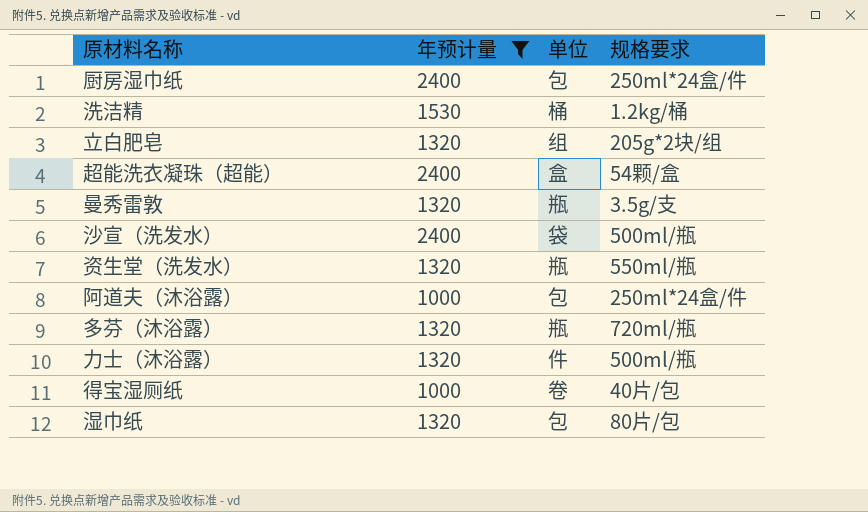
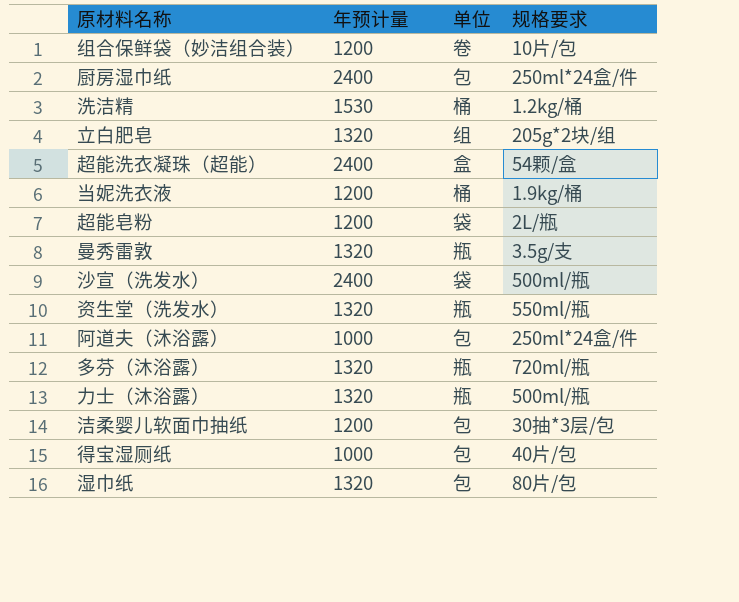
filter: 年预计量 != 1200 -> none
力士（沐浴露） | 单位: 件 -> 瓶
得宝湿厕纸 | 单位: 卷 -> 包

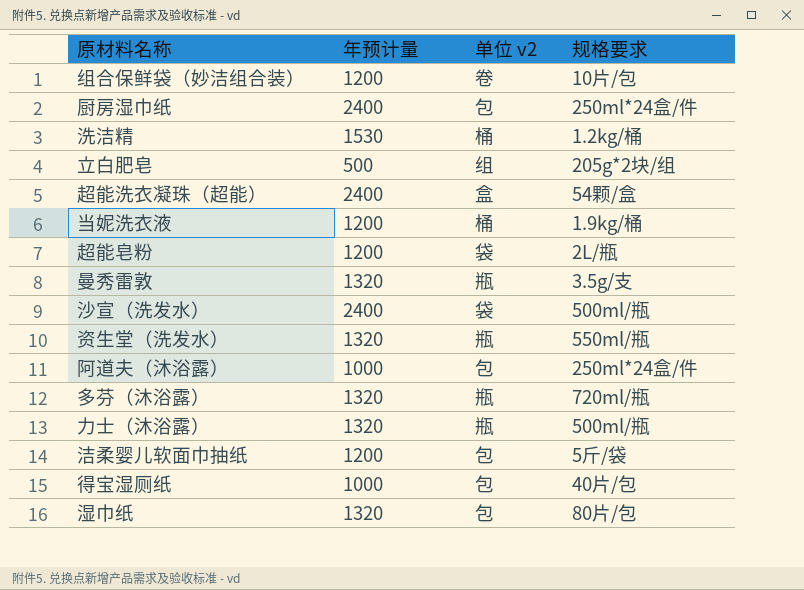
column name: 单位 -> 单位 v2
立白肥皂 | 年预计量: 1320 -> 500
洁柔婴儿软面巾抽纸 | 规格要求: 30抽*3层/包 -> 5斤/袋

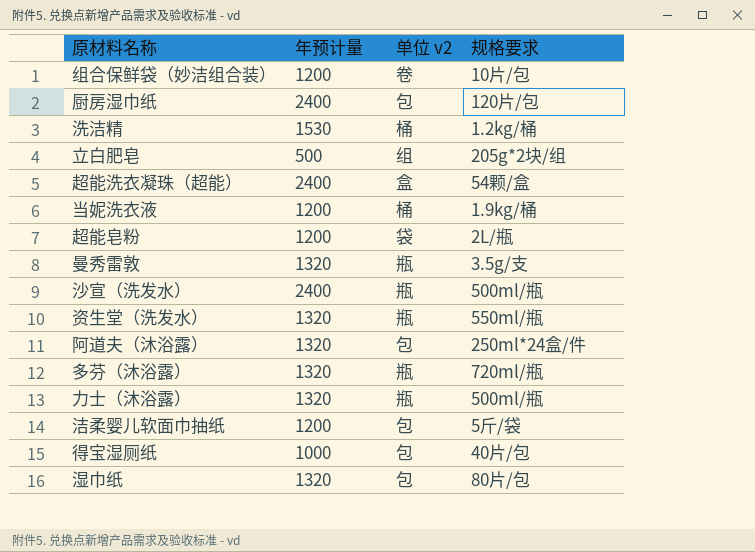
厨房湿巾纸 | 规格要求: 250ml*24盒/件 -> 120片/包
沙宣（洗发水） | 单位 v2: 袋 -> 瓶
阿道夫（沐浴露） | 年预计量: 1000 -> 1320

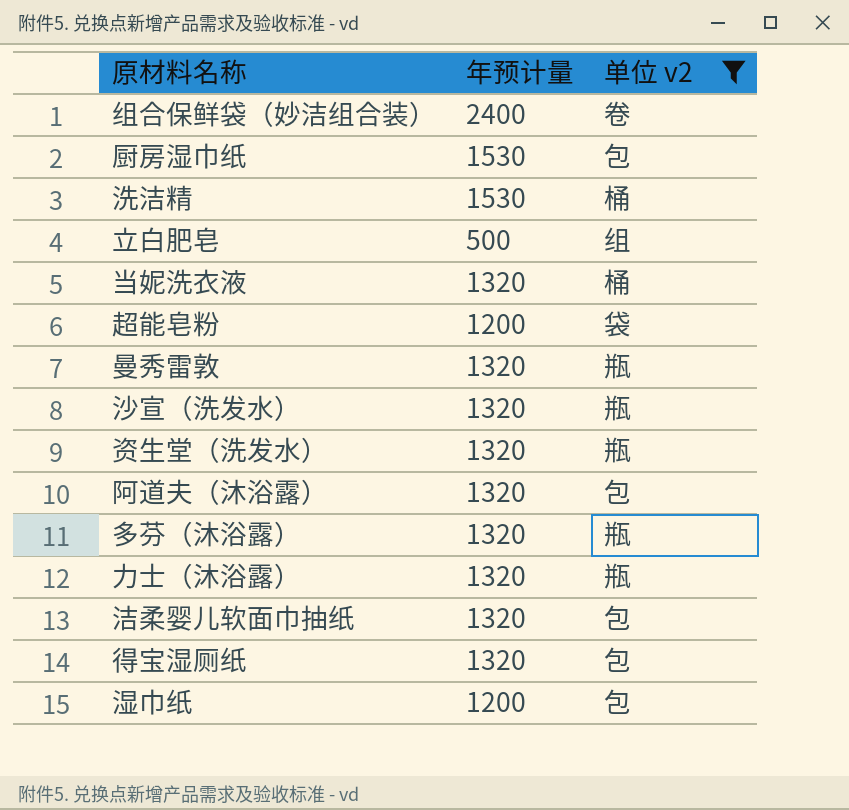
filter: none -> 单位 v2 != 盒
column 规格要求 | position: 4 -> none
组合保鲜袋（妙洁组合装） | 年预计量: 1200 -> 2400
厨房湿巾纸 | 年预计量: 2400 -> 1530
当妮洗衣液 | 年预计量: 1200 -> 1320
沙宣（洗发水） | 年预计量: 2400 -> 1320
洁柔婴儿软面巾抽纸 | 年预计量: 1200 -> 1320
得宝湿厕纸 | 年预计量: 1000 -> 1320
湿巾纸 | 年预计量: 1320 -> 1200

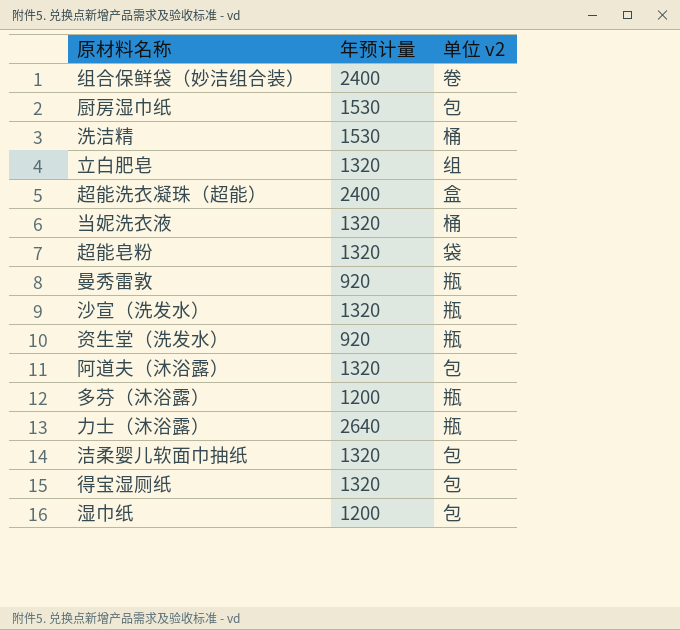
filter: 单位 v2 != 盒 -> none
立白肥皂 | 年预计量: 500 -> 1320
超能皂粉 | 年预计量: 1200 -> 1320
曼秀雷敦 | 年预计量: 1320 -> 920
资生堂（洗发水） | 年预计量: 1320 -> 920
多芬（沐浴露） | 年预计量: 1320 -> 1200
力士（沐浴露） | 年预计量: 1320 -> 2640

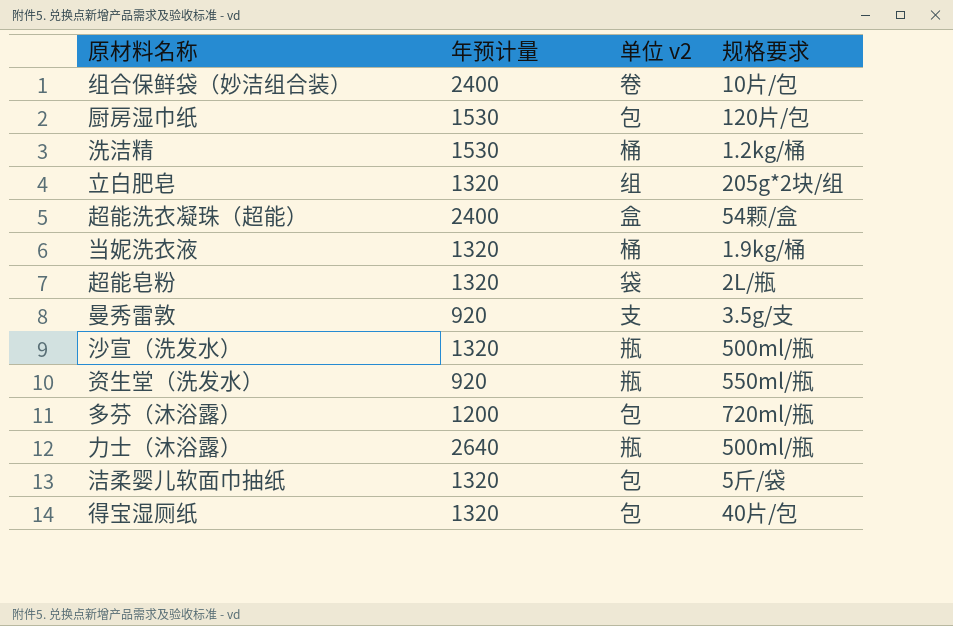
column 规格要求 | position: none -> 4
row 阿道夫（沐浴露）: 1320 | 包 -> none
row 湿巾纸: 1200 | 包 -> none
曼秀雷敦 | 单位 v2: 瓶 -> 支
多芬（沐浴露） | 单位 v2: 瓶 -> 包

